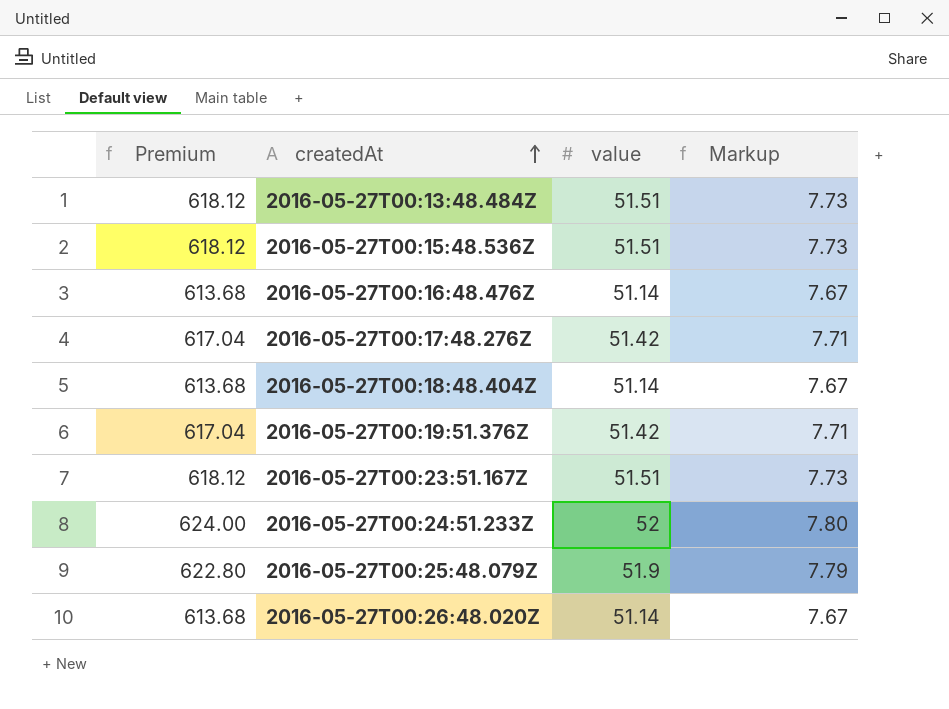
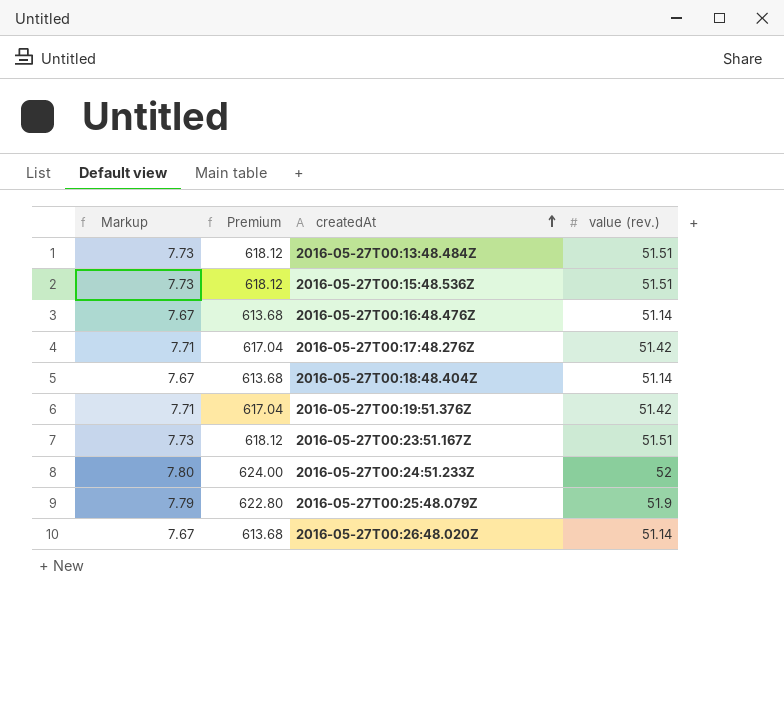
column Markup | position: 4 -> 1
column name: value -> value (rev.)

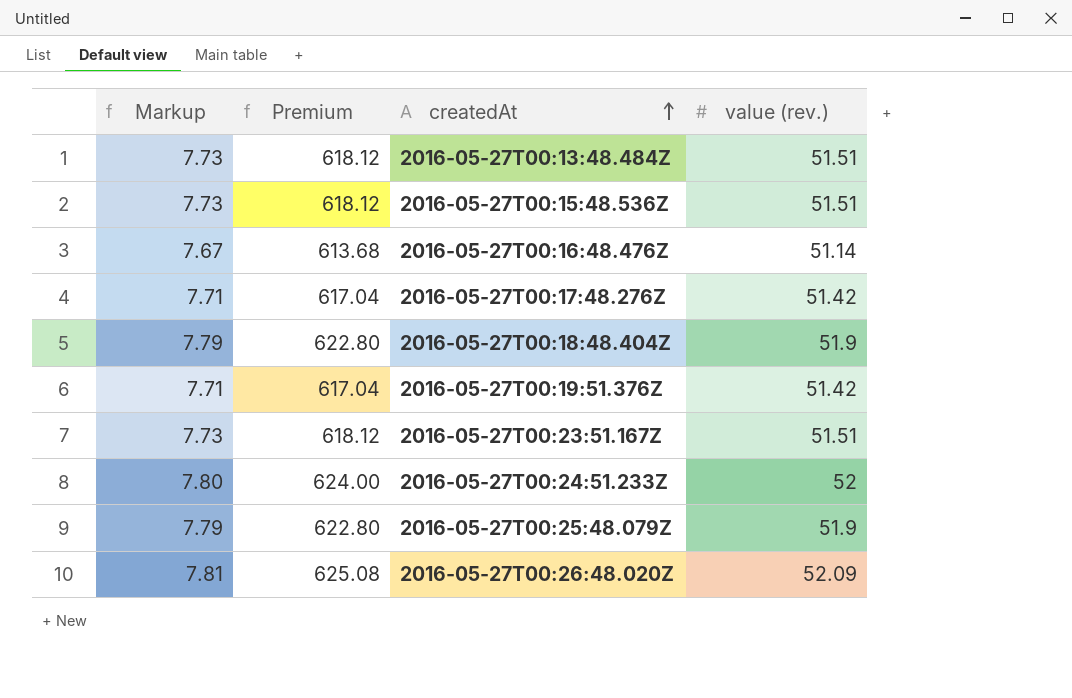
2016-05-27T00:18:48.404Z | Markup: 7.67 -> 7.79
2016-05-27T00:18:48.404Z | Premium: 613.68 -> 622.80
2016-05-27T00:18:48.404Z | value (rev.): 51.14 -> 51.9
2016-05-27T00:26:48.020Z | Markup: 7.67 -> 7.81
2016-05-27T00:26:48.020Z | Premium: 613.68 -> 625.08
2016-05-27T00:26:48.020Z | value (rev.): 51.14 -> 52.09

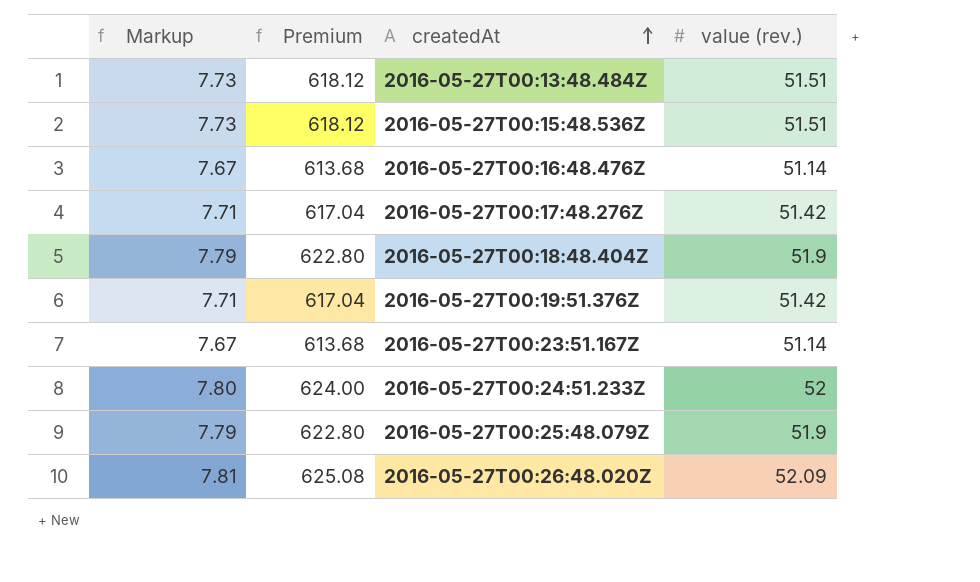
2016-05-27T00:23:51.167Z | Markup: 7.73 -> 7.67
2016-05-27T00:23:51.167Z | Premium: 618.12 -> 613.68
2016-05-27T00:23:51.167Z | value (rev.): 51.51 -> 51.14

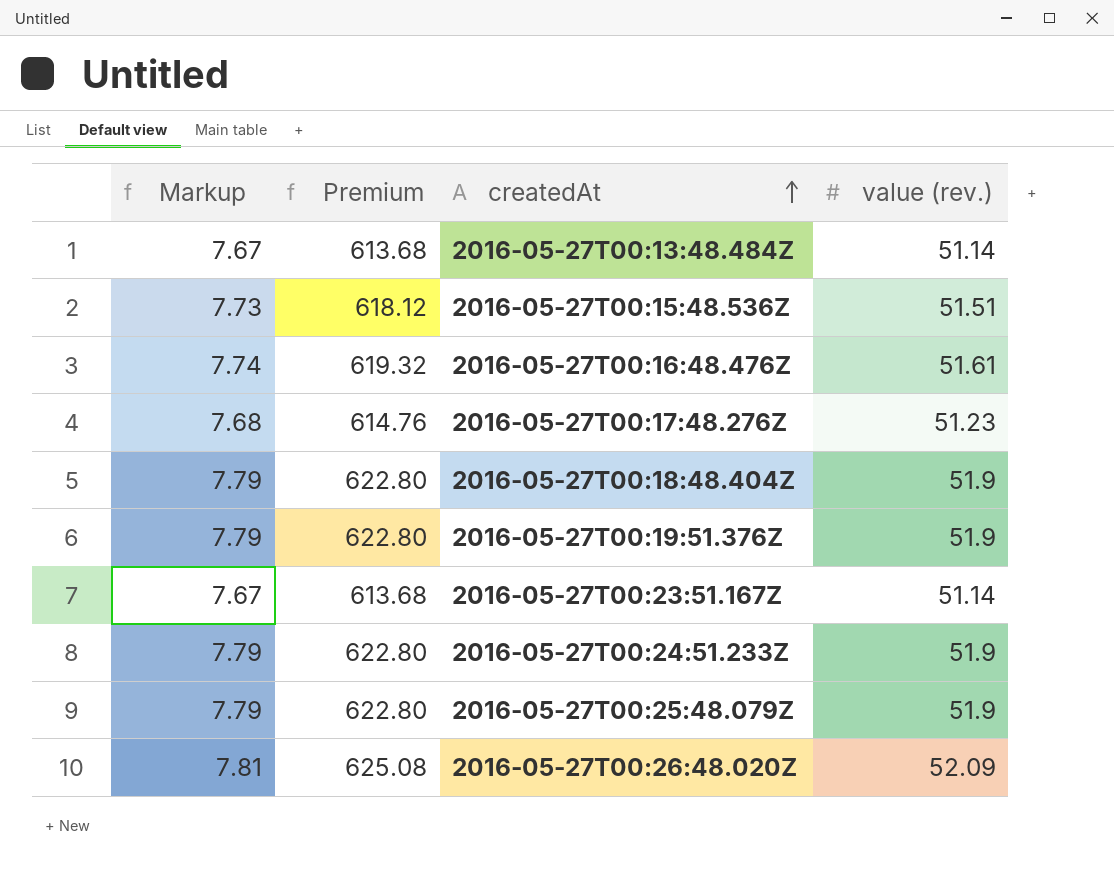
2016-05-27T00:13:48.484Z | Markup: 7.73 -> 7.67
2016-05-27T00:13:48.484Z | Premium: 618.12 -> 613.68
2016-05-27T00:13:48.484Z | value (rev.): 51.51 -> 51.14
2016-05-27T00:16:48.476Z | Markup: 7.67 -> 7.74
2016-05-27T00:16:48.476Z | Premium: 613.68 -> 619.32
2016-05-27T00:16:48.476Z | value (rev.): 51.14 -> 51.61
2016-05-27T00:17:48.276Z | Markup: 7.71 -> 7.68
2016-05-27T00:17:48.276Z | Premium: 617.04 -> 614.76
2016-05-27T00:17:48.276Z | value (rev.): 51.42 -> 51.23
2016-05-27T00:19:51.376Z | Markup: 7.71 -> 7.79
2016-05-27T00:19:51.376Z | Premium: 617.04 -> 622.80
2016-05-27T00:19:51.376Z | value (rev.): 51.42 -> 51.9
2016-05-27T00:24:51.233Z | Markup: 7.80 -> 7.79
2016-05-27T00:24:51.233Z | Premium: 624.00 -> 622.80
2016-05-27T00:24:51.233Z | value (rev.): 52 -> 51.9

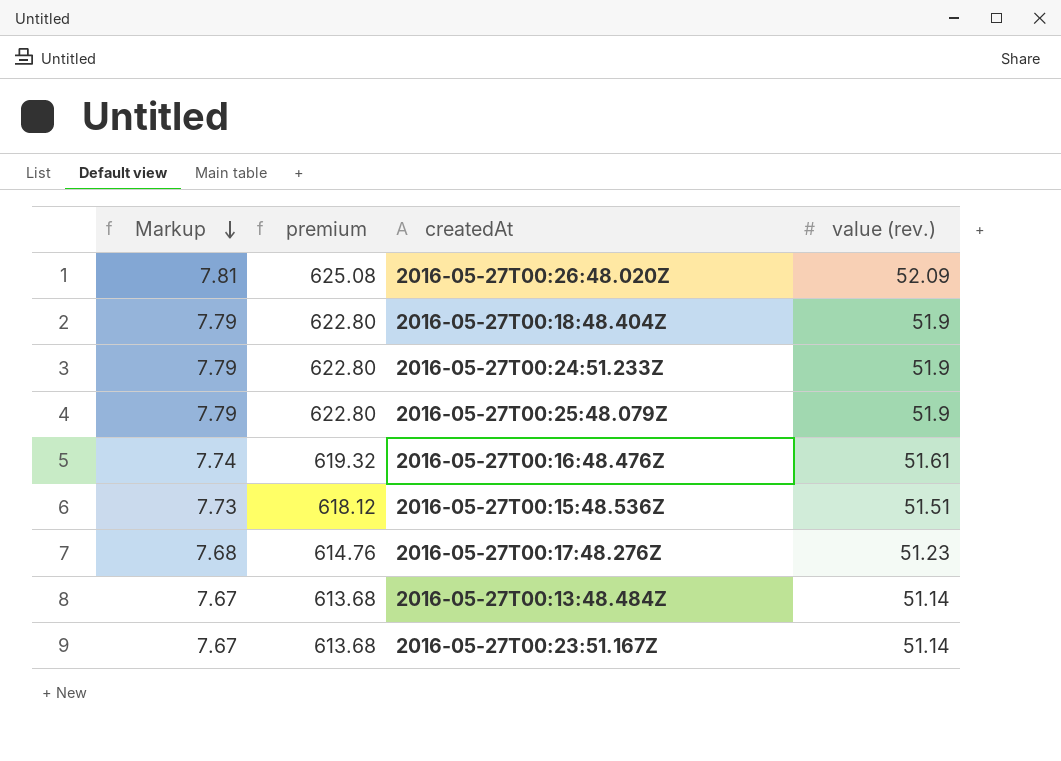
row order: createdAt ascending -> Markup descending
column name: Premium -> premium
row 2016-05-27T00:19:51.376Z: 7.79 | 622.80 | 51.9 -> none

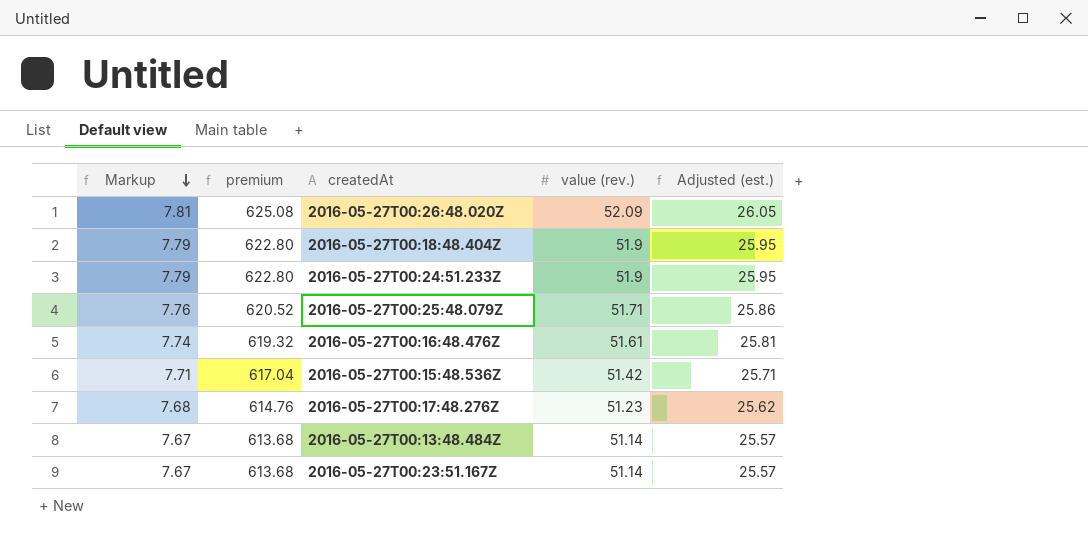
column Adjusted (est.) | formula: none -> [value (rev.)] * 0.5
2016-05-27T00:25:48.079Z | Markup: 7.79 -> 7.76
2016-05-27T00:25:48.079Z | premium: 622.80 -> 620.52
2016-05-27T00:25:48.079Z | value (rev.): 51.9 -> 51.71
2016-05-27T00:15:48.536Z | Markup: 7.73 -> 7.71
2016-05-27T00:15:48.536Z | premium: 618.12 -> 617.04
2016-05-27T00:15:48.536Z | value (rev.): 51.51 -> 51.42

